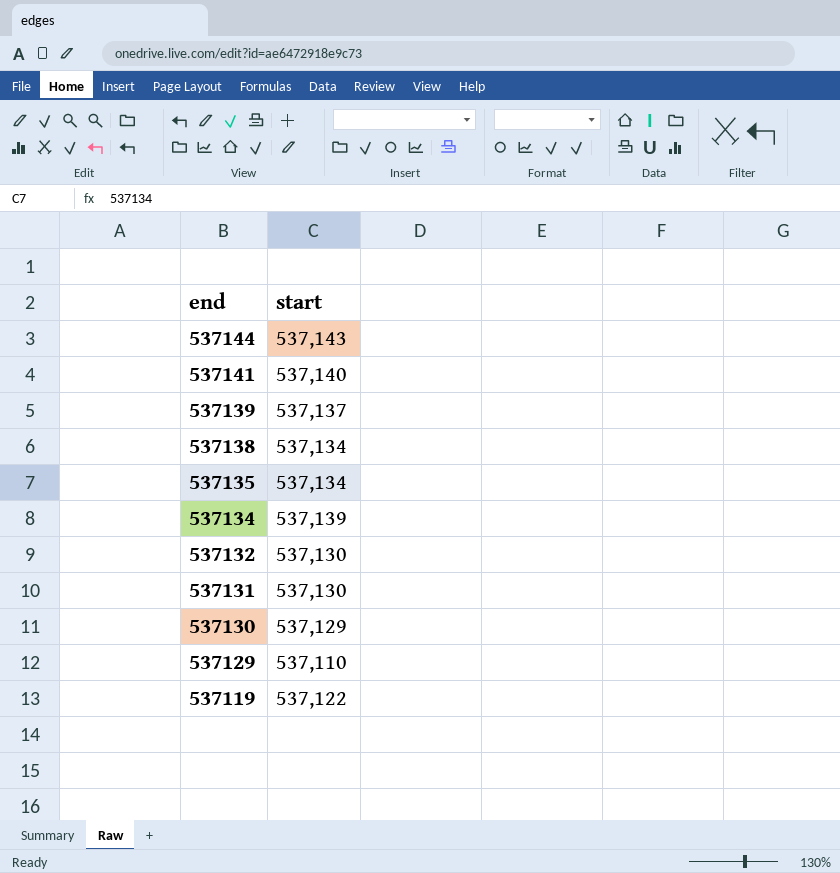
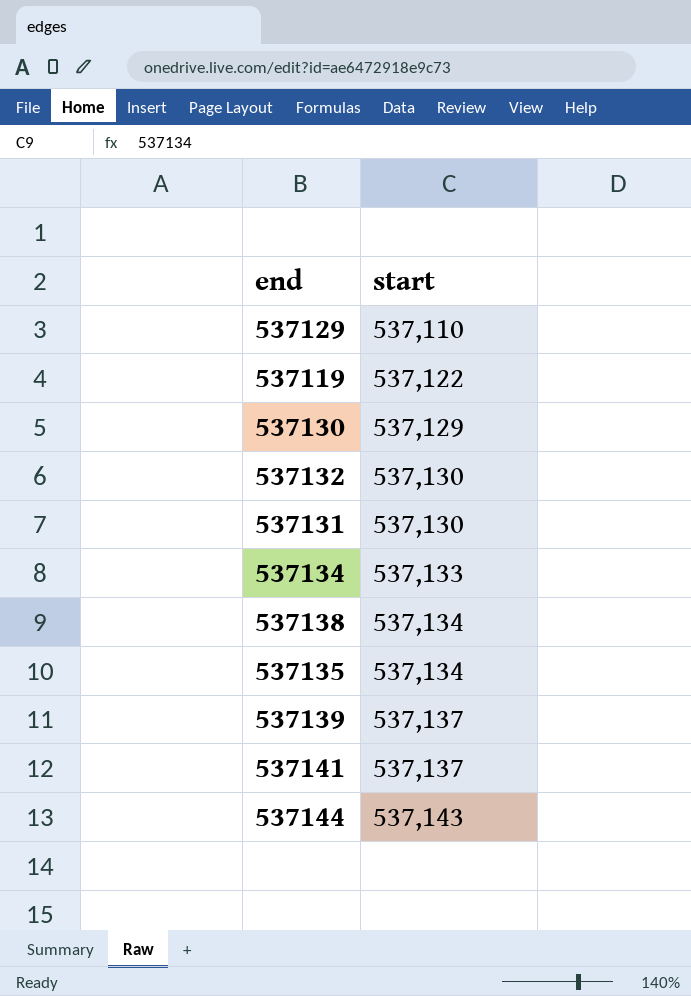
row order: end descending -> start ascending
537134 | start: 537,139 -> 537,133
537141 | start: 537,140 -> 537,137

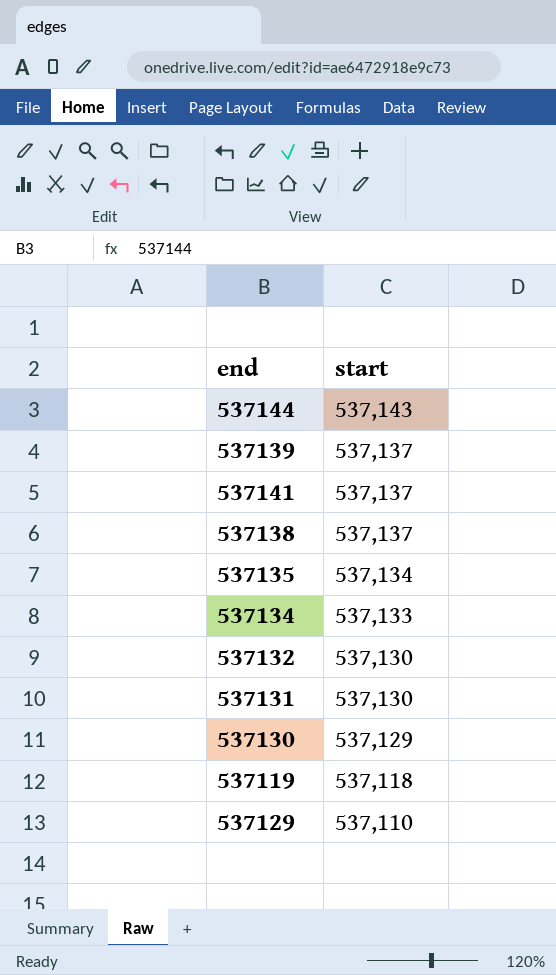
row order: start ascending -> start descending
537138 | start: 537,134 -> 537,137
537119 | start: 537,122 -> 537,118

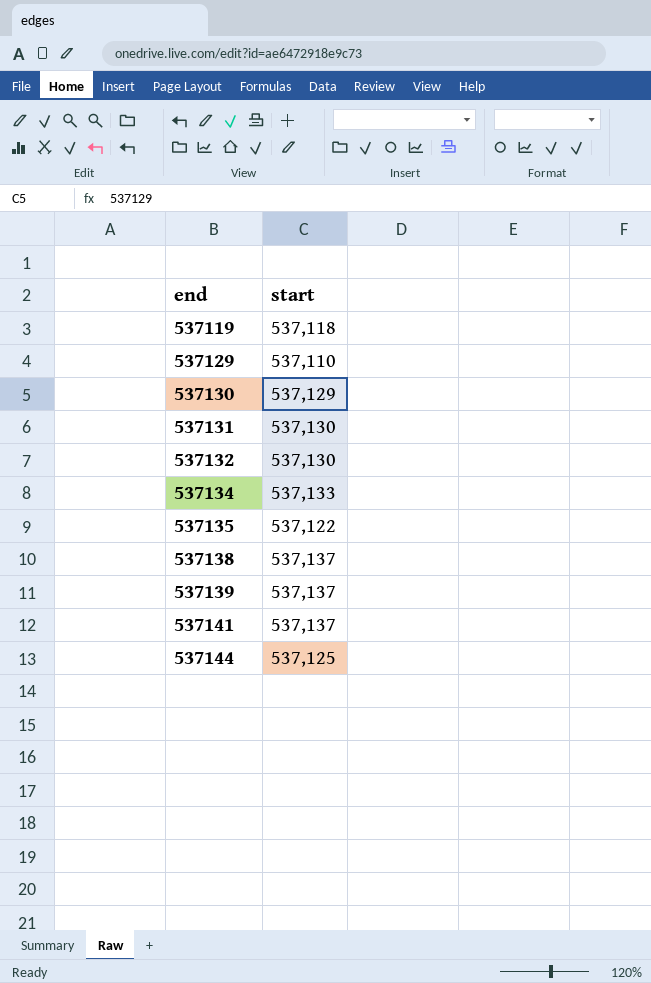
row order: start descending -> end ascending
537135 | start: 537,134 -> 537,122
537144 | start: 537,143 -> 537,125

